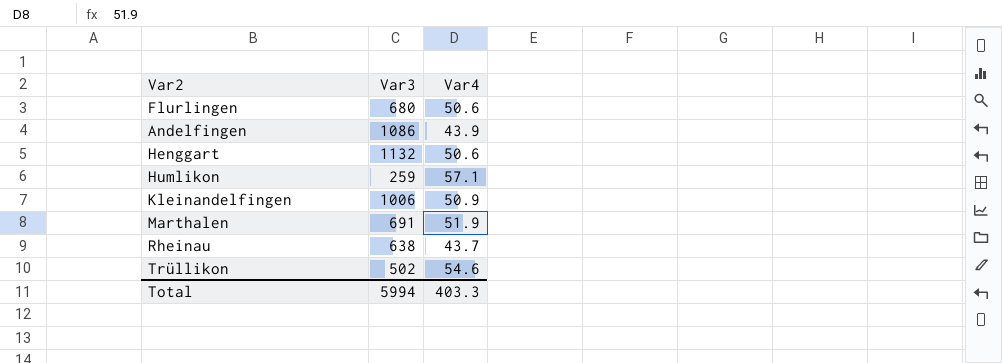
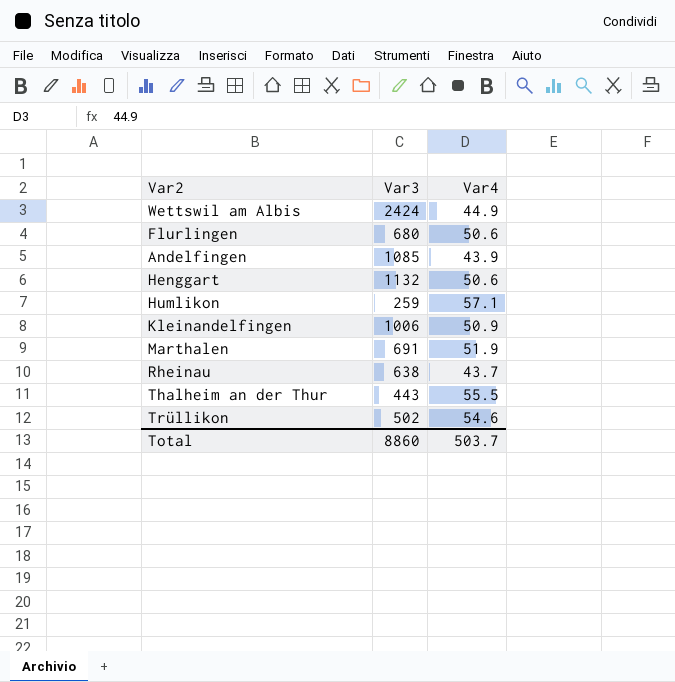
row Wettswil am Albis: none -> 2424 | 44.9
Andelfingen | Var3: 1086 -> 1085
row Thalheim an der Thur: none -> 443 | 55.5
Total | Var3: 5994 -> 8860
Total | Var4: 403.3 -> 503.7

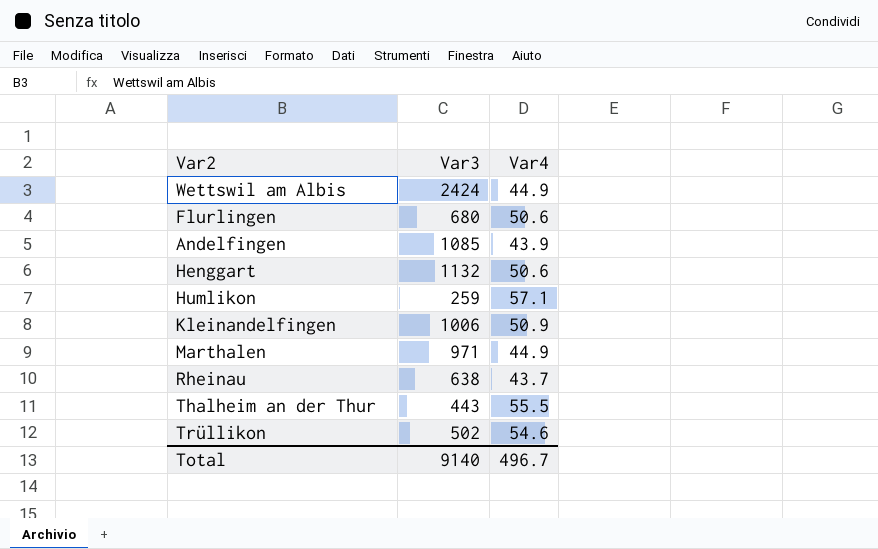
Marthalen | Var3: 691 -> 971
Marthalen | Var4: 51.9 -> 44.9
Total | Var3: 8860 -> 9140
Total | Var4: 503.7 -> 496.7

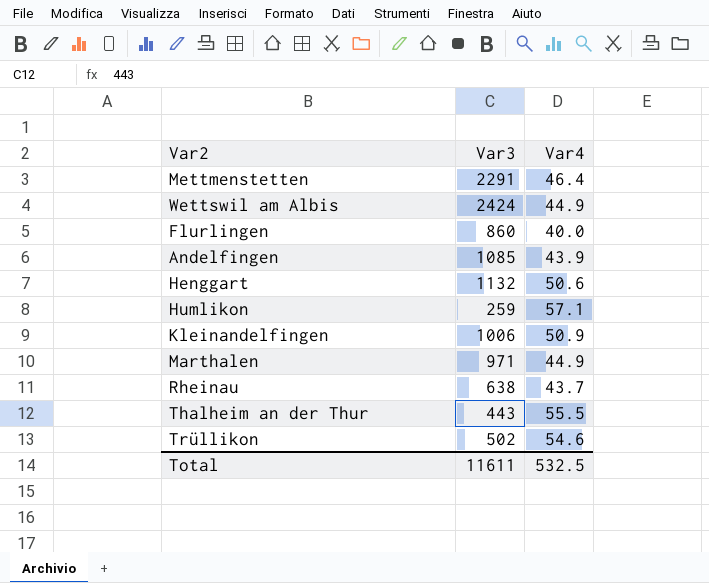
row Mettmenstetten: none -> 2291 | 46.4
Flurlingen | Var3: 680 -> 860
Flurlingen | Var4: 50.6 -> 40.0
Total | Var3: 9140 -> 11611
Total | Var4: 496.7 -> 532.5

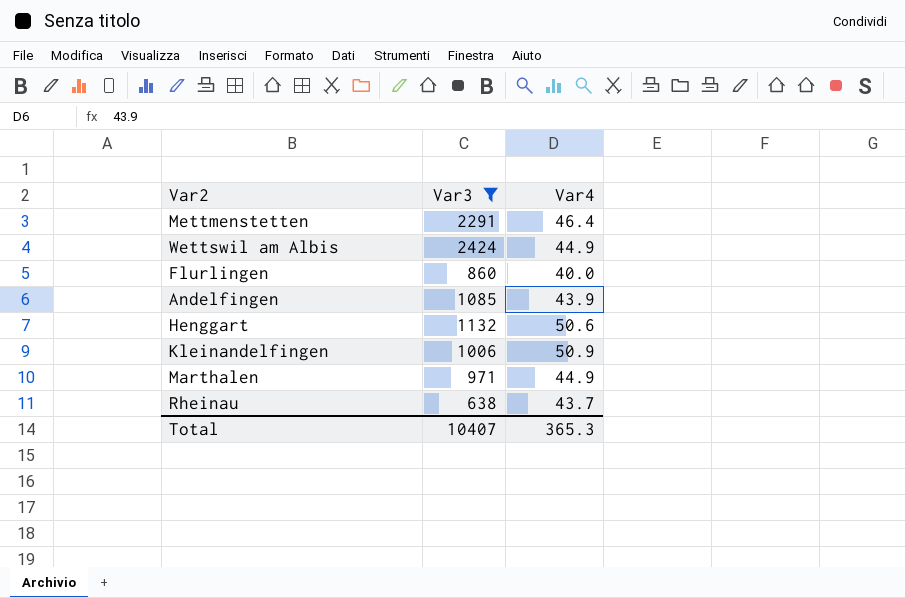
filter: none -> Var3 >= 638
Total | Var3: 11611 -> 10407
Total | Var4: 532.5 -> 365.3

